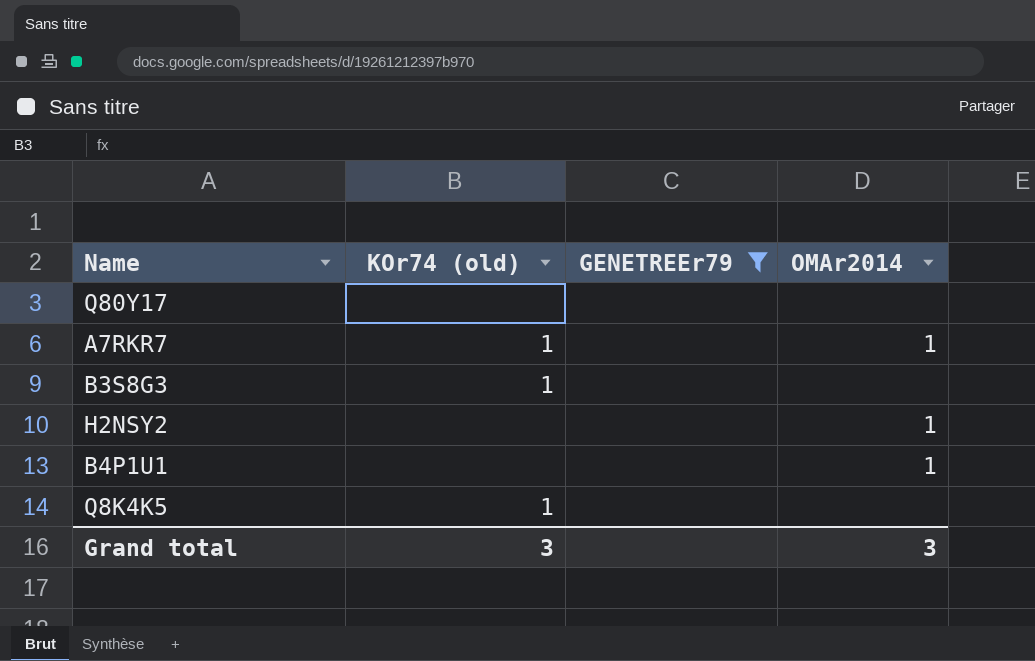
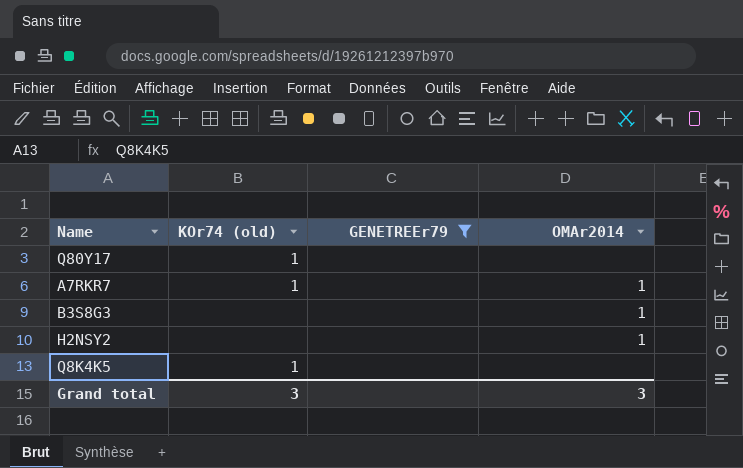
row B4P1U1: none | none | 1 -> none
Q80Y17 | KOr74 (old): none -> 1
B3S8G3 | KOr74 (old): 1 -> none
B3S8G3 | OMAr2014: none -> 1

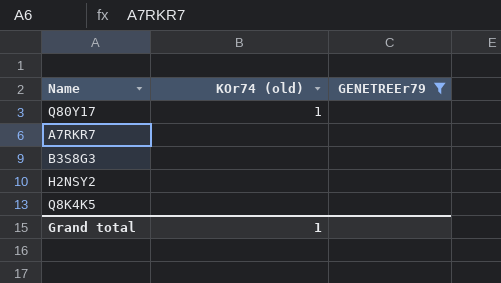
column OMAr2014 | position: 4 -> none
A7RKR7 | KOr74 (old): 1 -> none
Q8K4K5 | KOr74 (old): 1 -> none
Grand total | KOr74 (old): 3 -> 1

